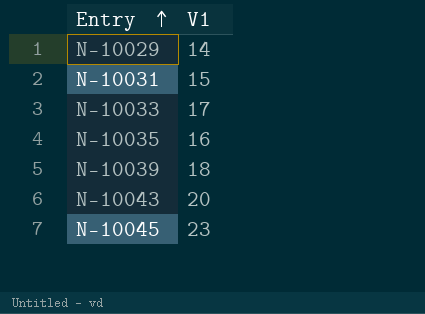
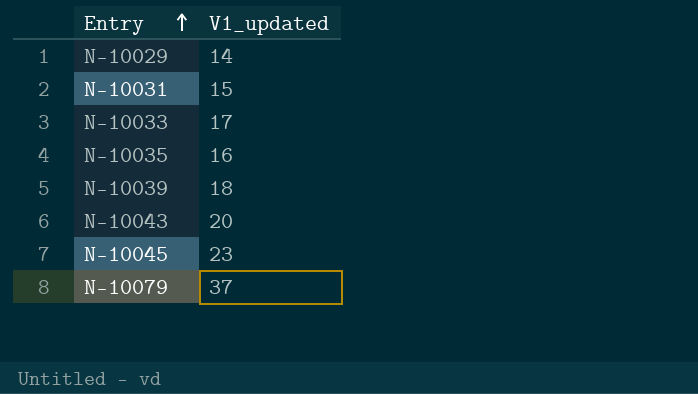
column name: V1 -> V1_updated
row N-10079: none -> 37

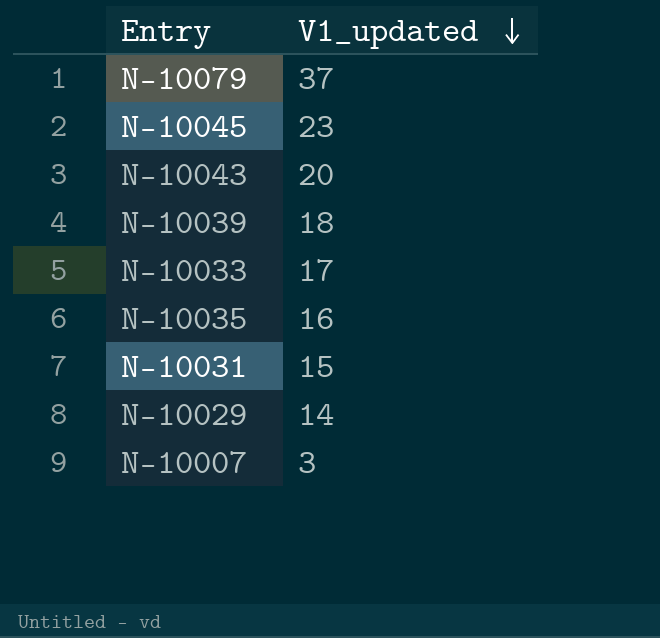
row order: Entry ascending -> V1_updated descending
row N-10007: none -> 3

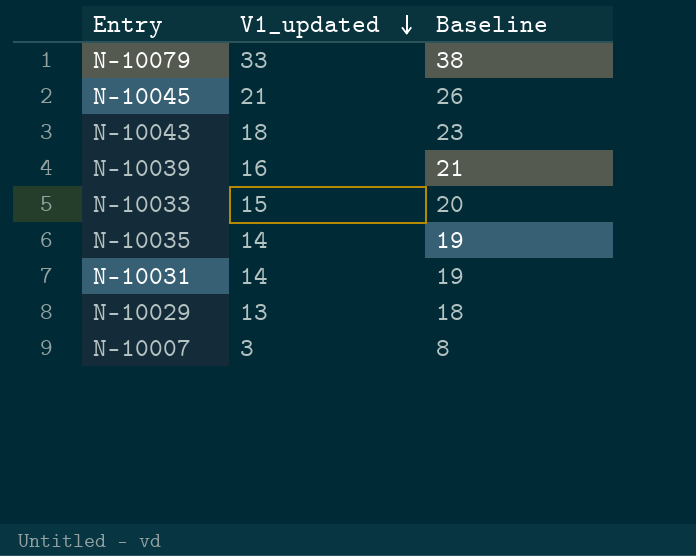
column Baseline | formula: none -> [V1_updated] + 5
N-10079 | V1_updated: 37 -> 33
N-10045 | V1_updated: 23 -> 21
N-10043 | V1_updated: 20 -> 18
N-10039 | V1_updated: 18 -> 16
N-10033 | V1_updated: 17 -> 15
N-10035 | V1_updated: 16 -> 14
N-10031 | V1_updated: 15 -> 14
N-10029 | V1_updated: 14 -> 13

